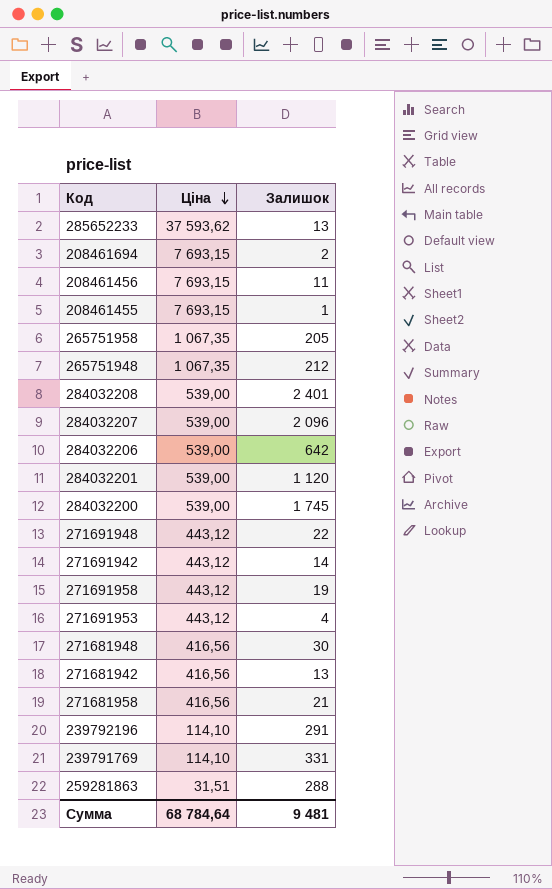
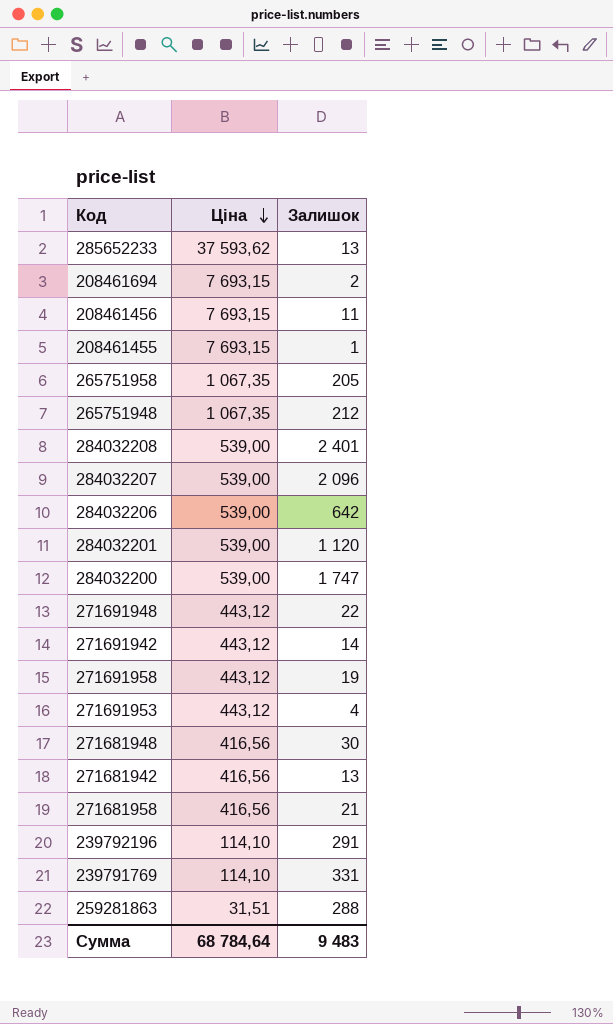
284032200 | Залишок: 1 745 -> 1 747
Сумма | Залишок: 9 481 -> 9 483

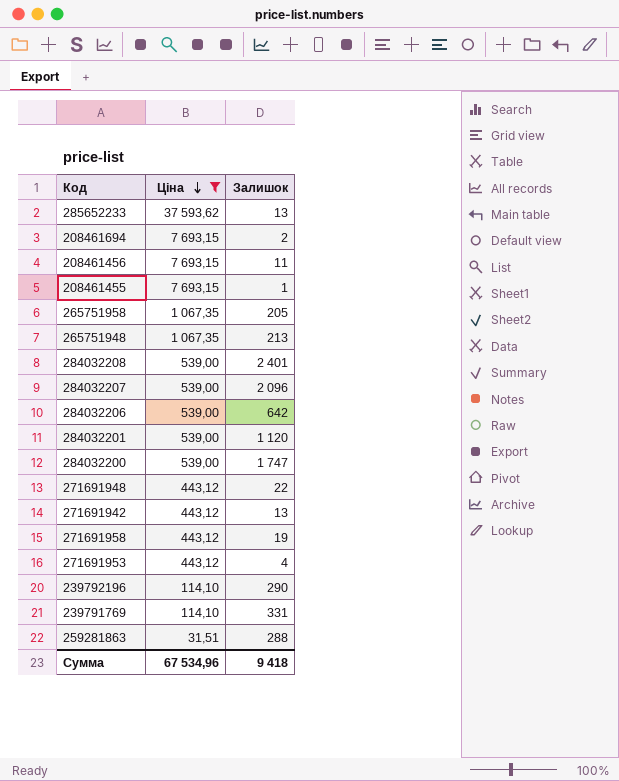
filter: none -> Ціна != 416,56
265751948 | Залишок: 212 -> 213
271691942 | Залишок: 14 -> 13
239792196 | Залишок: 291 -> 290
Сумма | Ціна: 68 784,64 -> 67 534,96
Сумма | Залишок: 9 483 -> 9 418

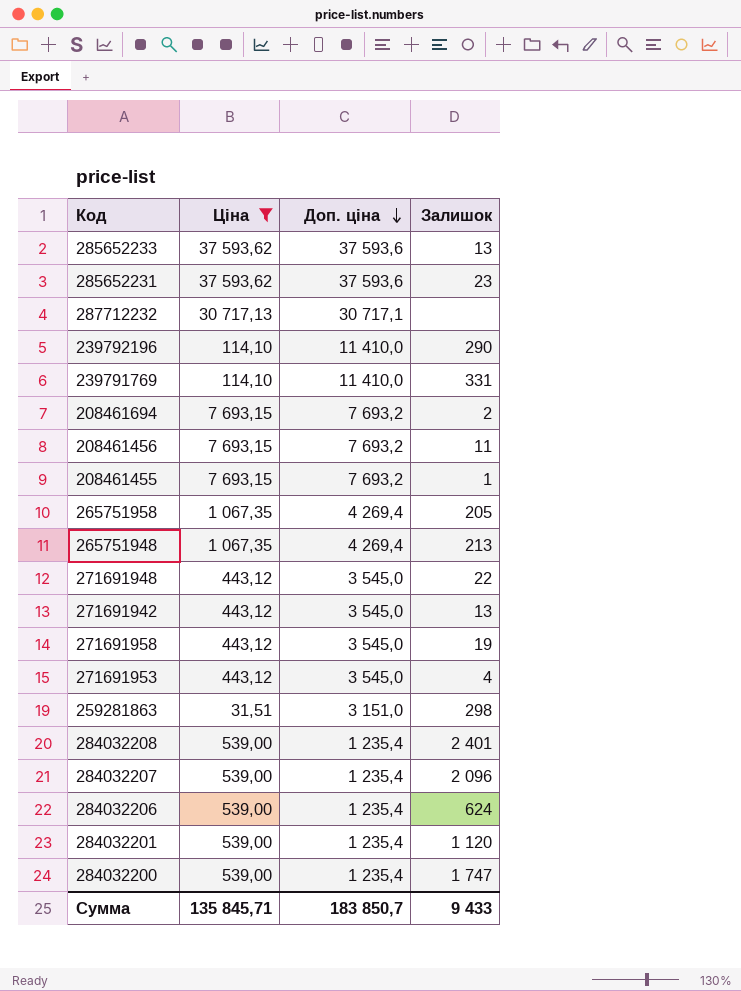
row order: Ціна descending -> Доп. ціна descending
column Доп. ціна | position: none -> 3
row 285652231: none -> 37 593,62 | 37 593,6 | 23
row 287712232: none -> 30 717,13 | 30 717,1 | none
259281863 | Залишок: 288 -> 298
284032206 | Залишок: 642 -> 624
Сумма | Ціна: 67 534,96 -> 135 845,71
Сумма | Залишок: 9 418 -> 9 433

